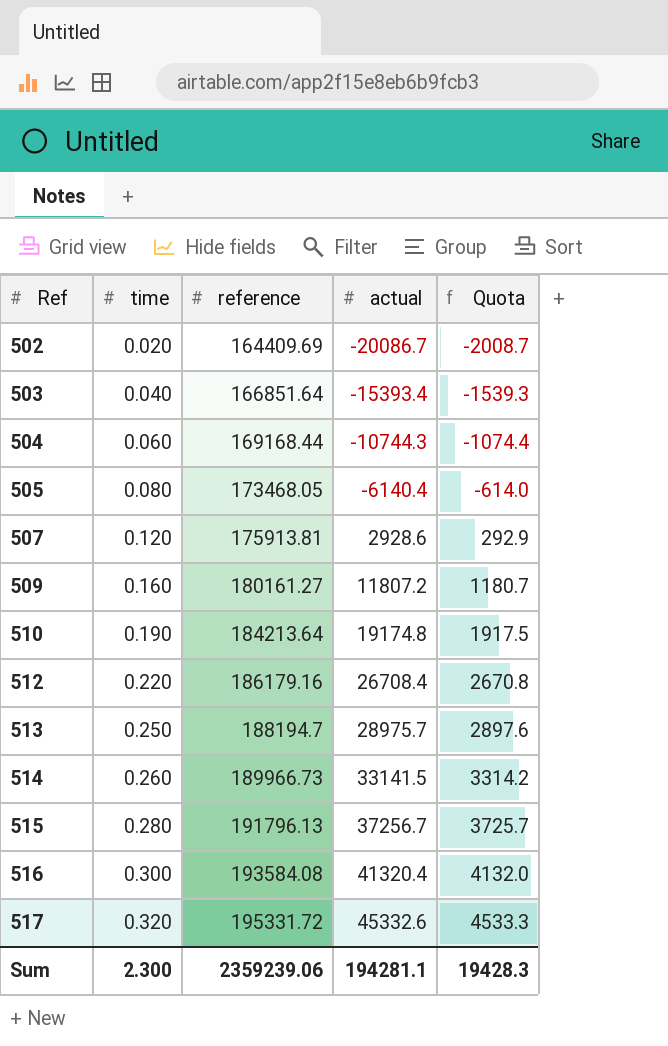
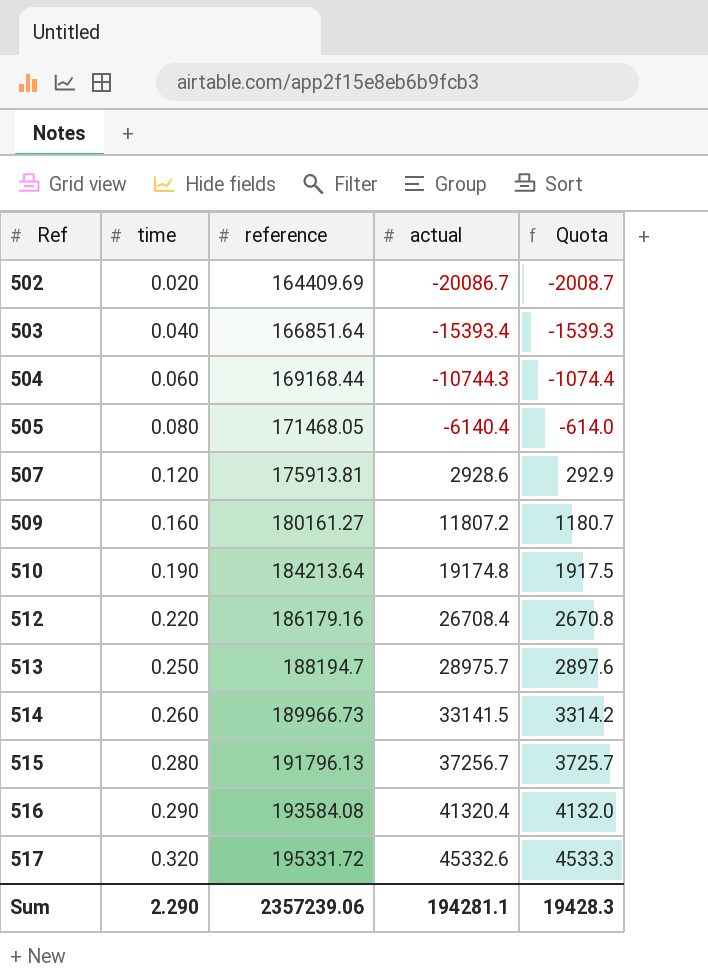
505 | reference: 173468.05 -> 171468.05
516 | time: 0.300 -> 0.290
Sum | time: 2.300 -> 2.290
Sum | reference: 2359239.06 -> 2357239.06

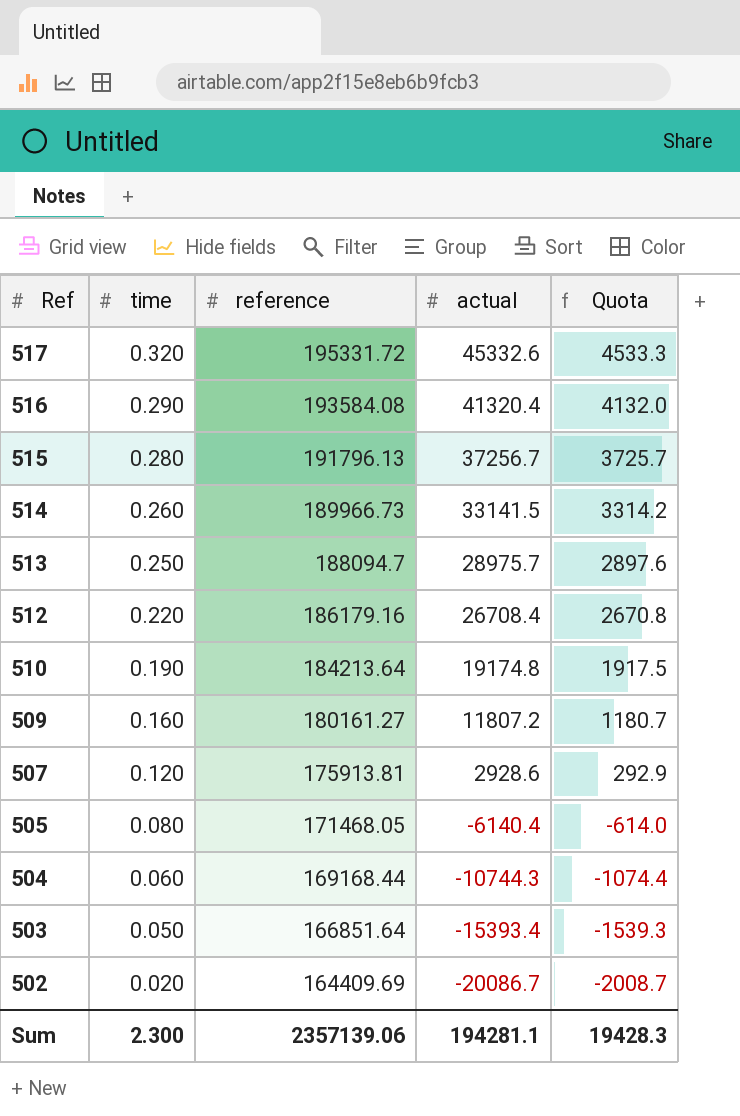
row order: Ref ascending -> Ref descending
513 | reference: 188194.7 -> 188094.7
503 | time: 0.040 -> 0.050
Sum | time: 2.290 -> 2.300
Sum | reference: 2357239.06 -> 2357139.06

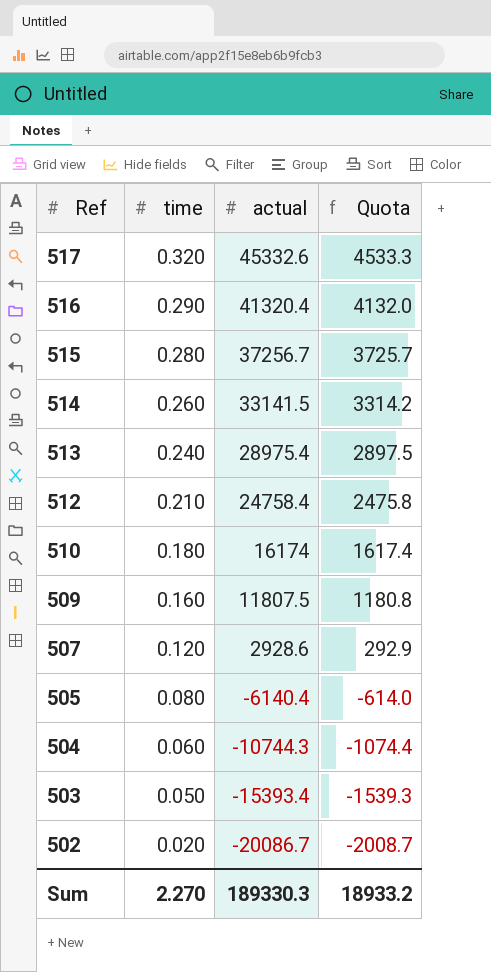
column reference | position: 3 -> none
513 | time: 0.250 -> 0.240
513 | actual: 28975.7 -> 28975.4
513 | Quota: 2897.6 -> 2897.5
512 | time: 0.220 -> 0.210
512 | actual: 26708.4 -> 24758.4
512 | Quota: 2670.8 -> 2475.8
510 | time: 0.190 -> 0.180
510 | actual: 19174.8 -> 16174
510 | Quota: 1917.5 -> 1617.4
509 | actual: 11807.2 -> 11807.5
509 | Quota: 1180.7 -> 1180.8
Sum | time: 2.300 -> 2.270
Sum | actual: 194281.1 -> 189330.3
Sum | Quota: 19428.3 -> 18933.2

